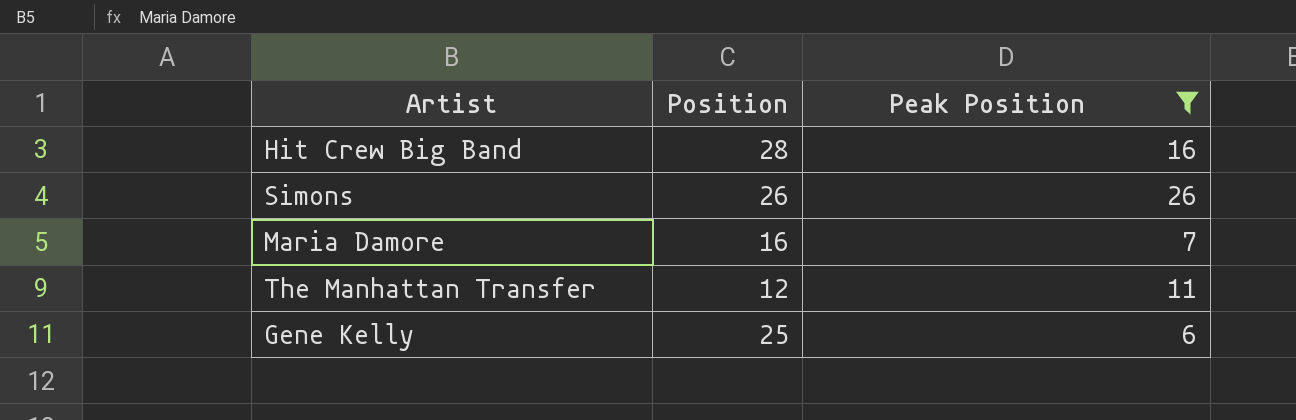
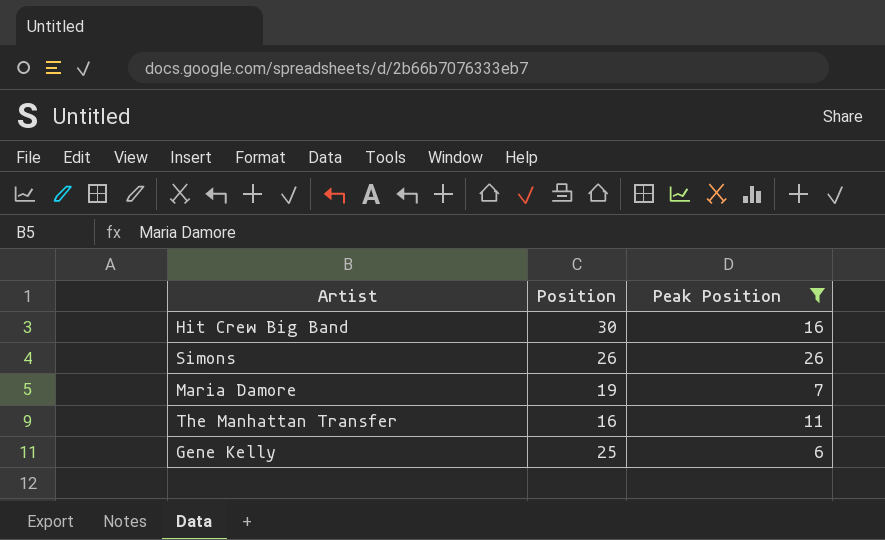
Hit Crew Big Band | Position: 28 -> 30
Maria Damore | Position: 16 -> 19
The Manhattan Transfer | Position: 12 -> 16

